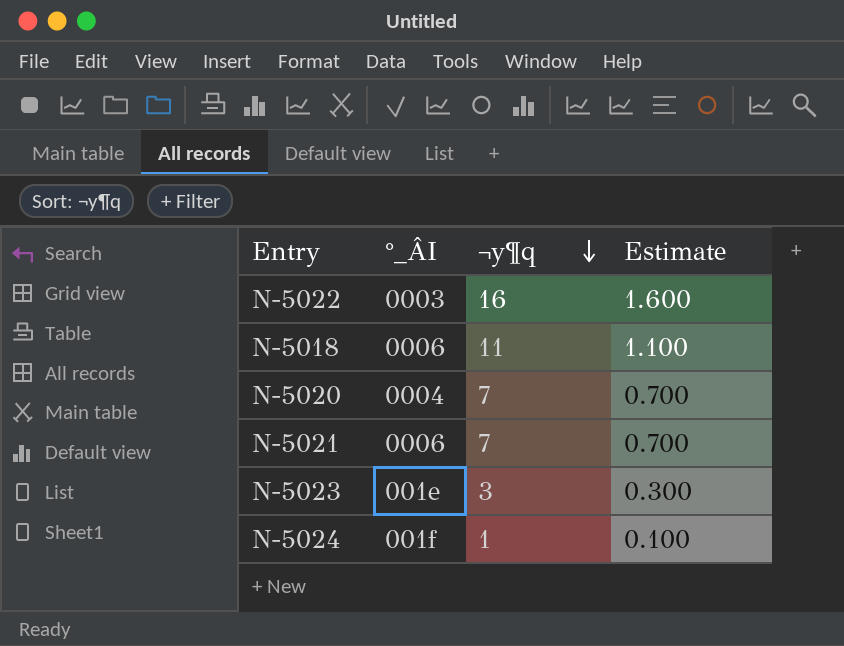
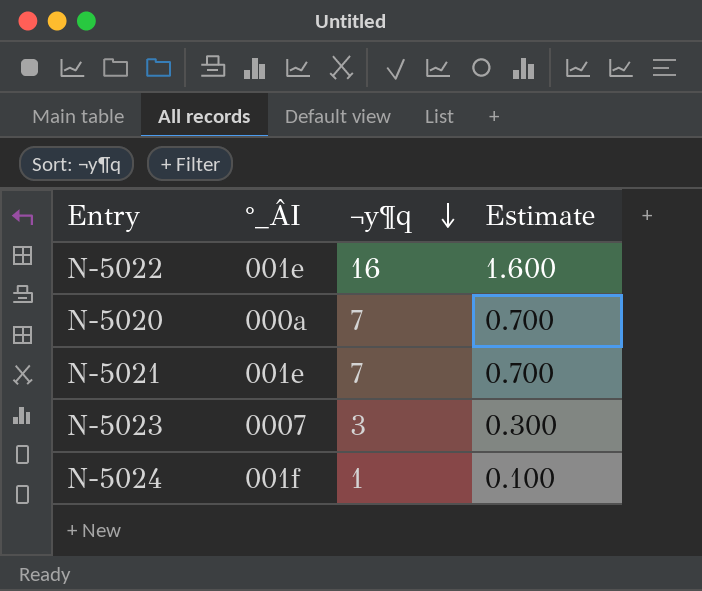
row N-5018: 0006 | 11 | 1.100 -> none
N-5022 | °_ÂI: 0003 -> 001e
N-5020 | °_ÂI: 0004 -> 000a
N-5021 | °_ÂI: 0006 -> 001e
N-5023 | °_ÂI: 001e -> 0007

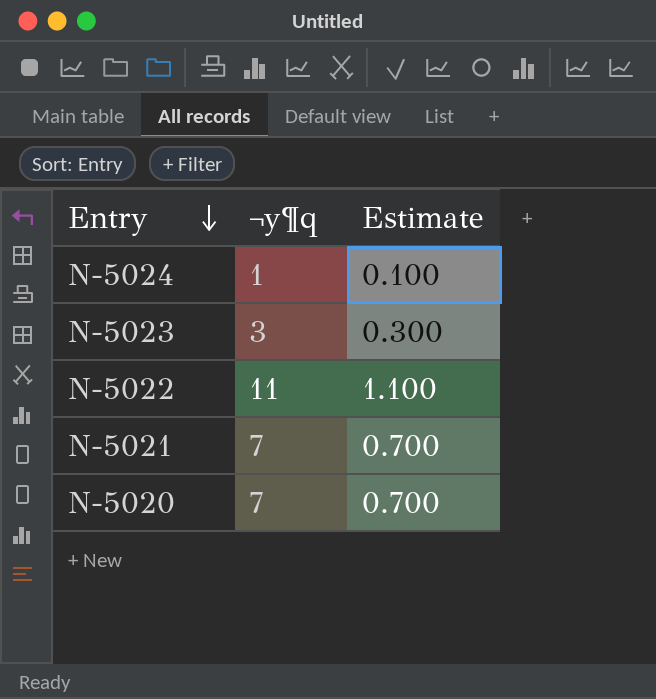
row order: ¬y¶q descending -> Entry descending
column °_ÂI | position: 2 -> none
N-5022 | ¬y¶q: 16 -> 11
N-5022 | Estimate: 1.600 -> 1.100

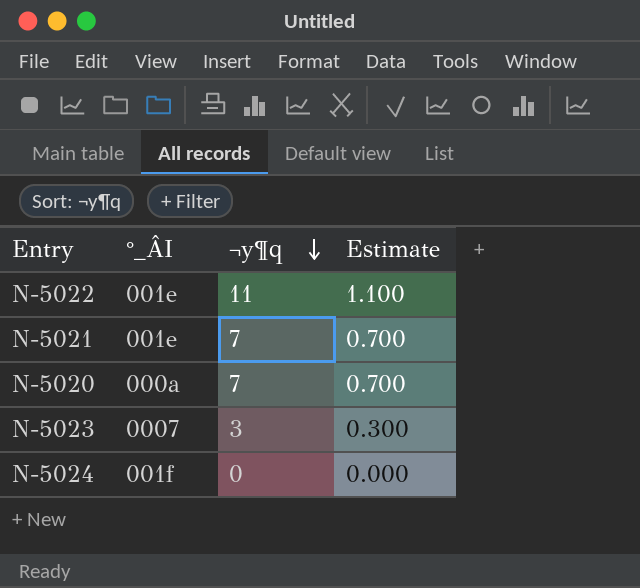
row order: Entry descending -> ¬y¶q descending
column °_ÂI | position: none -> 2
N-5024 | ¬y¶q: 1 -> 0
N-5024 | Estimate: 0.100 -> 0.000

